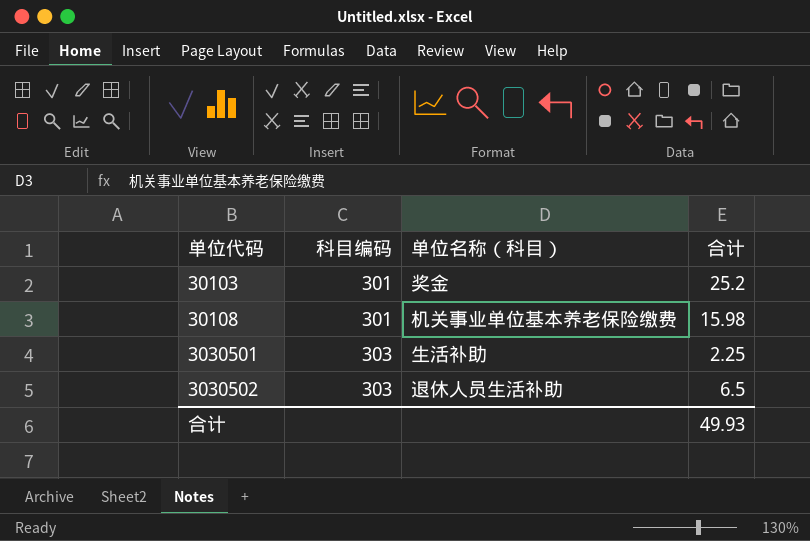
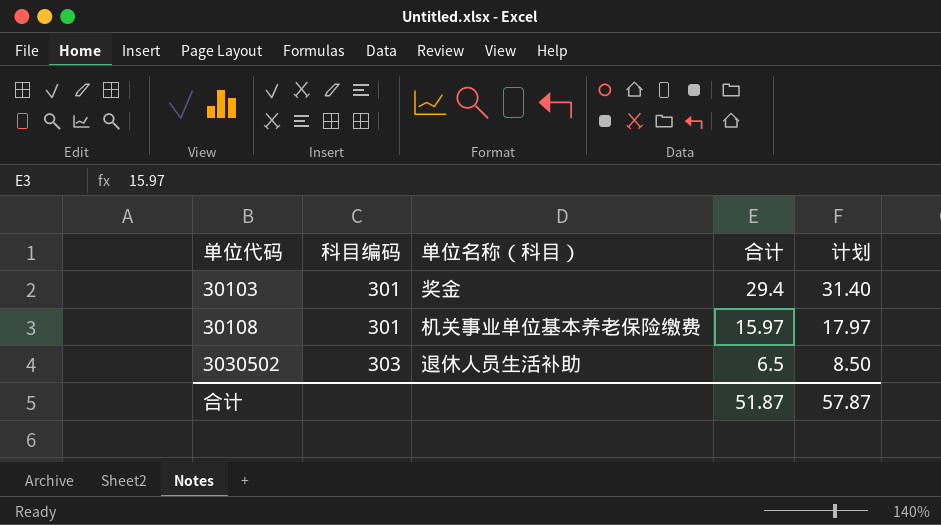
column 计划 | formula: none -> [合计] + 2
row 3030501: 303 | 生活补助 | 2.25 -> none
30103 | 合计: 25.2 -> 29.4
30108 | 合计: 15.98 -> 15.97
合计 | 合计: 49.93 -> 51.87

